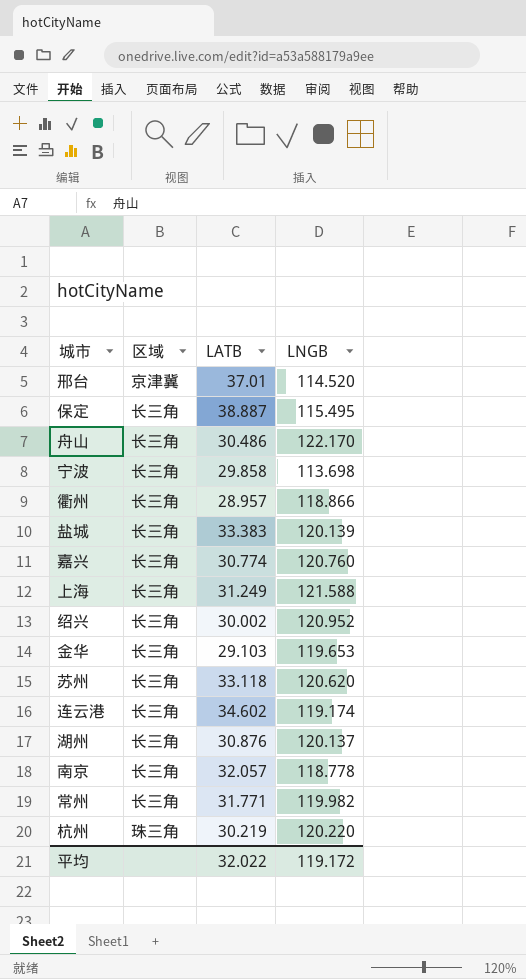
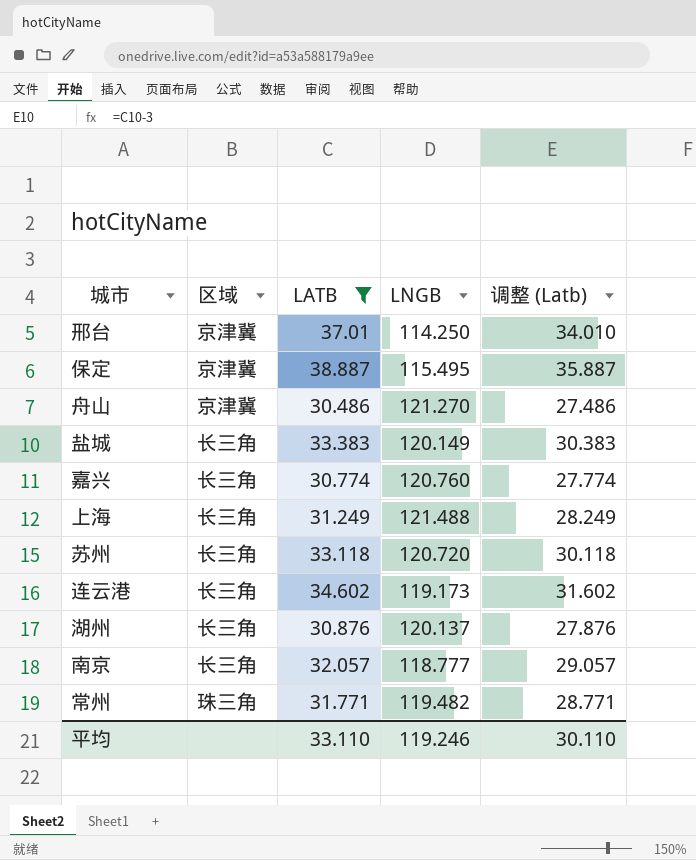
filter: none -> LATB >= 30.486
column 调整 (Latb) | formula: none -> [LATB] - 3
邢台 | LNGB: 114.520 -> 114.250
保定 | 区域: 长三角 -> 京津冀
舟山 | 区域: 长三角 -> 京津冀
舟山 | LNGB: 122.170 -> 121.270
盐城 | LNGB: 120.139 -> 120.149
上海 | LNGB: 121.588 -> 121.488
苏州 | LNGB: 120.620 -> 120.720
连云港 | LNGB: 119.174 -> 119.173
南京 | LNGB: 118.778 -> 118.777
常州 | 区域: 长三角 -> 珠三角
常州 | LNGB: 119.982 -> 119.482
平均 | LATB: 32.022 -> 33.110
平均 | LNGB: 119.172 -> 119.246

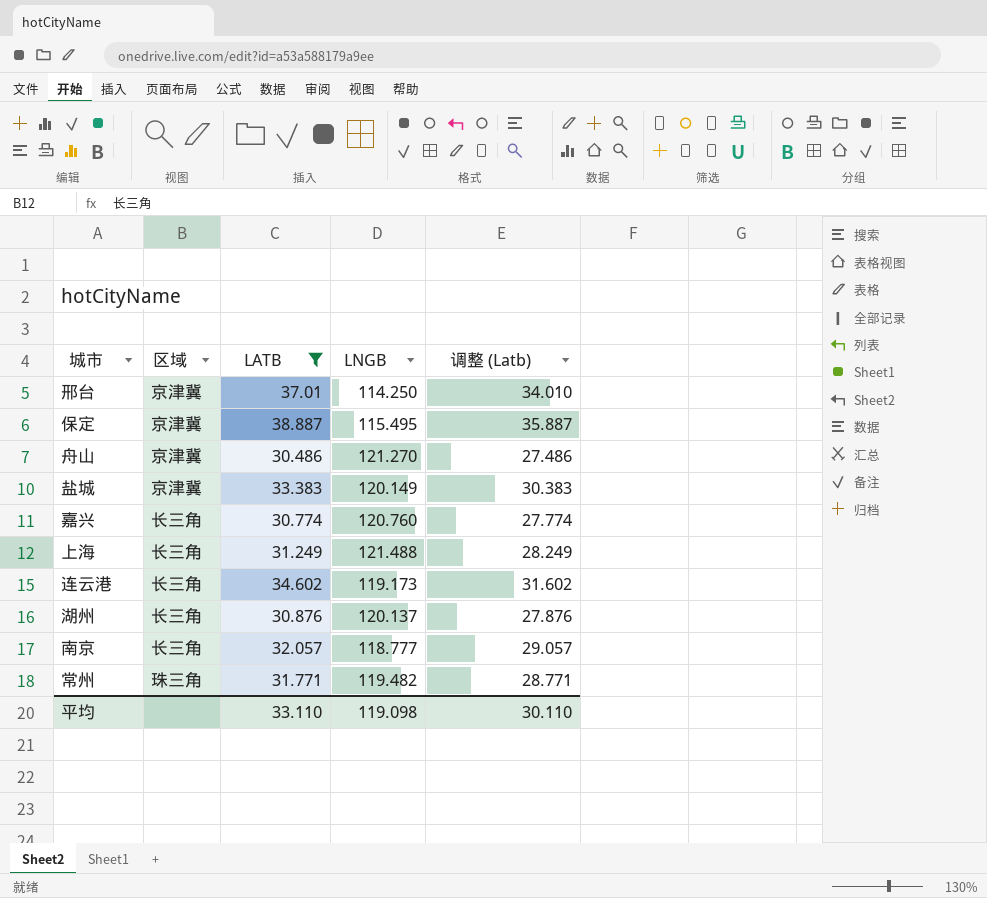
row 苏州: 长三角 | 33.118 | 120.720 | 30.118 -> none
盐城 | 区域: 长三角 -> 京津冀
平均 | LNGB: 119.246 -> 119.098

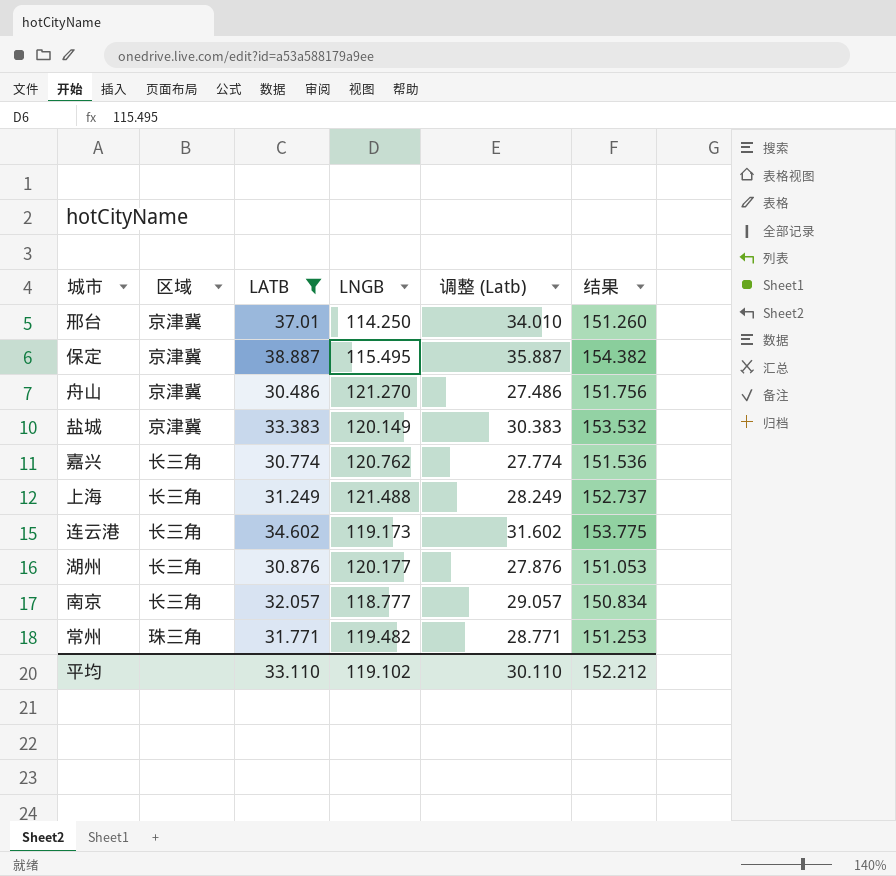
column 结果 | formula: none -> [LATB] + [LNGB]
嘉兴 | LNGB: 120.760 -> 120.762
湖州 | LNGB: 120.137 -> 120.177
平均 | LNGB: 119.098 -> 119.102

